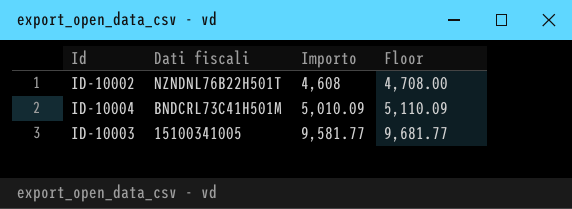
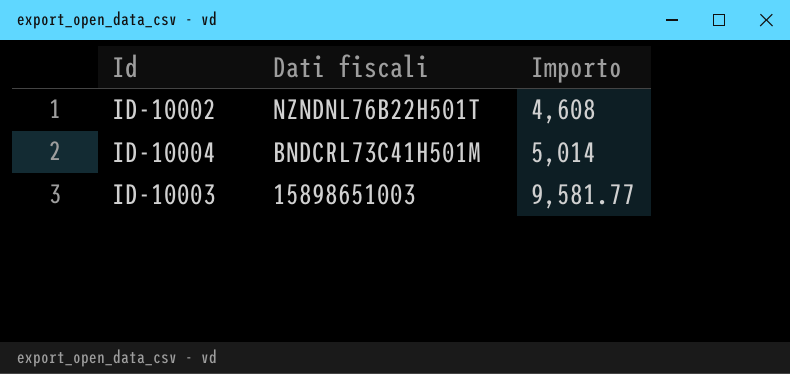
column Floor | formula: [Importo] + 100 -> none
ID-10004 | Importo: 5,010.09 -> 5,014
ID-10003 | Dati fiscali: 15100341005 -> 15898651003

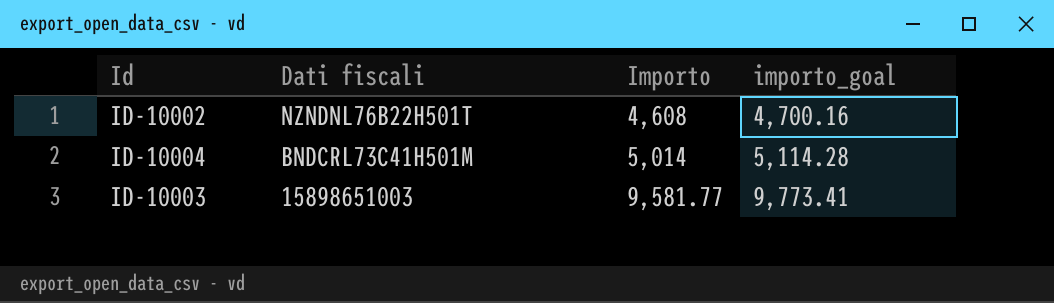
column importo_goal | formula: none -> [Importo] * 1.02

